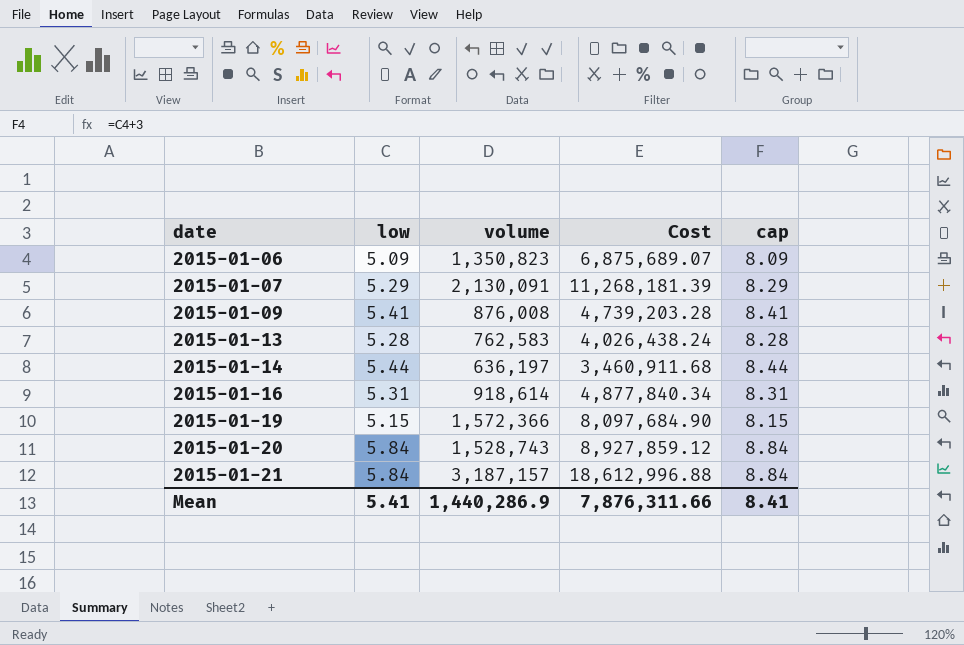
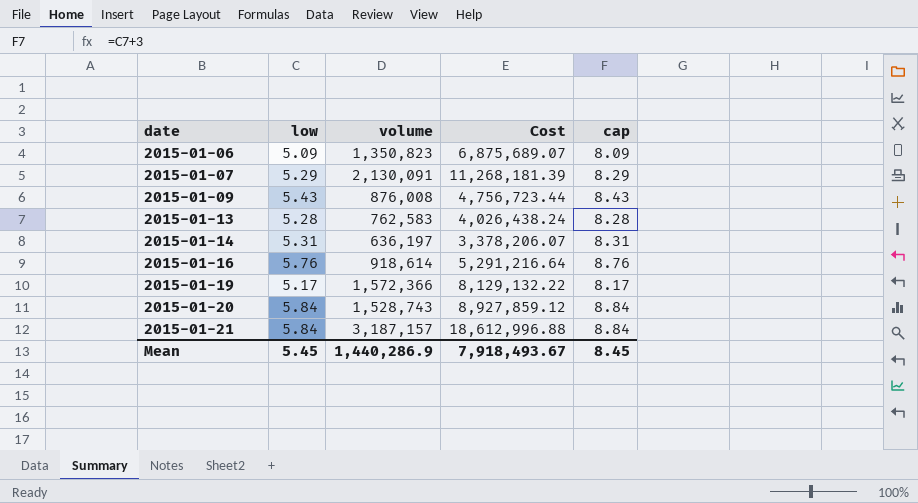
2015-01-09 | low: 5.41 -> 5.43
2015-01-09 | Cost: 4,739,203.28 -> 4,756,723.44
2015-01-09 | cap: 8.41 -> 8.43
2015-01-14 | low: 5.44 -> 5.31
2015-01-14 | Cost: 3,460,911.68 -> 3,378,206.07
2015-01-14 | cap: 8.44 -> 8.31
2015-01-16 | low: 5.31 -> 5.76
2015-01-16 | Cost: 4,877,840.34 -> 5,291,216.64
2015-01-16 | cap: 8.31 -> 8.76
2015-01-19 | low: 5.15 -> 5.17
2015-01-19 | Cost: 8,097,684.90 -> 8,129,132.22
2015-01-19 | cap: 8.15 -> 8.17
Mean | low: 5.41 -> 5.45
Mean | Cost: 7,876,311.66 -> 7,918,493.67
Mean | cap: 8.41 -> 8.45

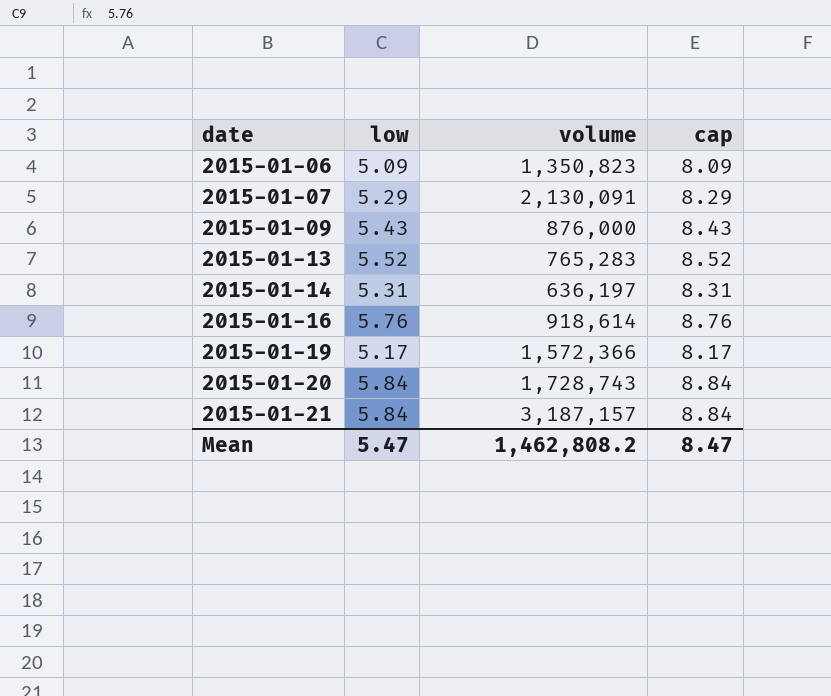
column Cost | formula: [low] * [volume] -> none
2015-01-09 | volume: 876,008 -> 876,000
2015-01-13 | low: 5.28 -> 5.52
2015-01-13 | volume: 762,583 -> 765,283
2015-01-13 | cap: 8.28 -> 8.52
2015-01-20 | volume: 1,528,743 -> 1,728,743
Mean | low: 5.45 -> 5.47
Mean | volume: 1,440,286.9 -> 1,462,808.2
Mean | cap: 8.45 -> 8.47

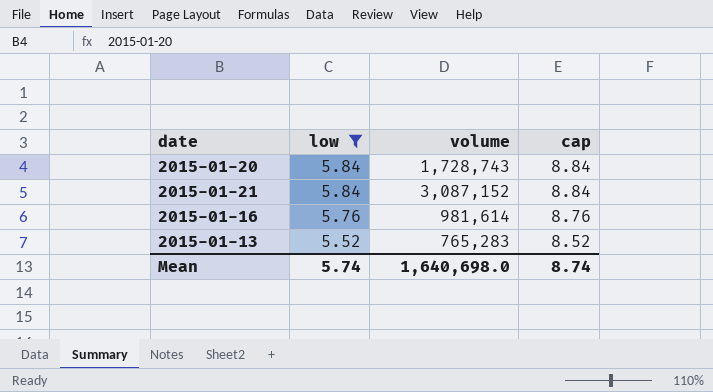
filter: none -> low >= 5.52
row order: date ascending -> low descending
2015-01-21 | volume: 3,187,157 -> 3,087,152
2015-01-16 | volume: 918,614 -> 981,614
Mean | low: 5.47 -> 5.74
Mean | volume: 1,462,808.2 -> 1,640,698.0
Mean | cap: 8.47 -> 8.74

